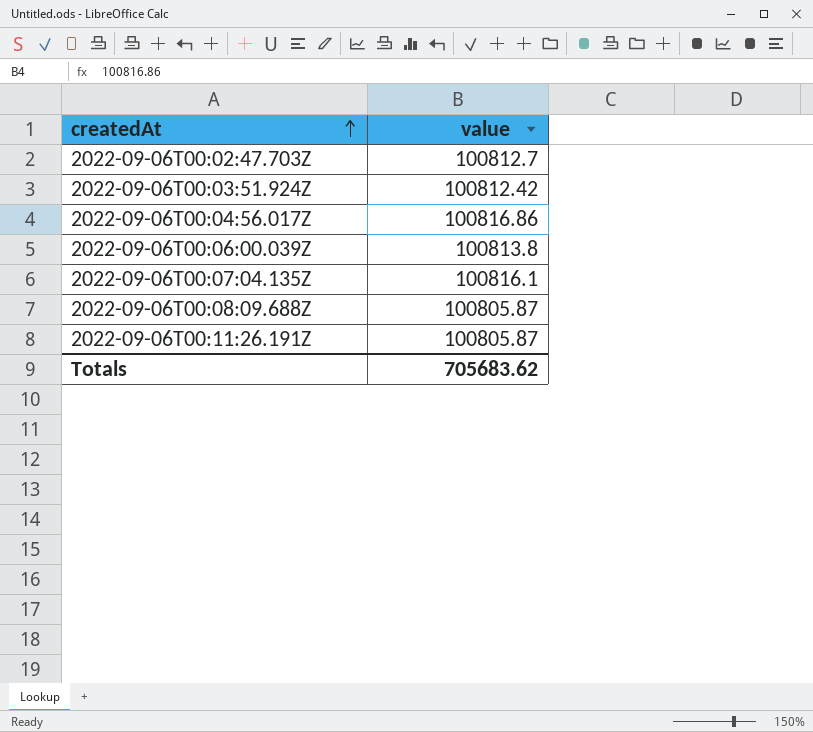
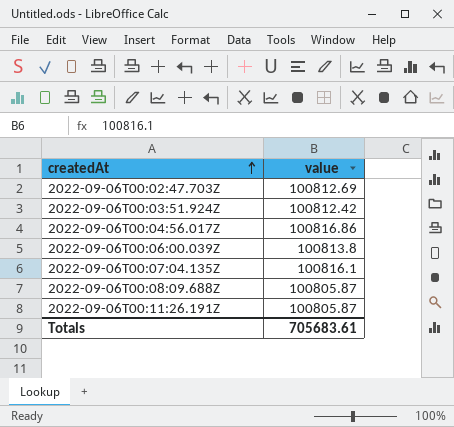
2022-09-06T00:02:47.703Z | value: 100812.7 -> 100812.69
Totals | value: 705683.62 -> 705683.61

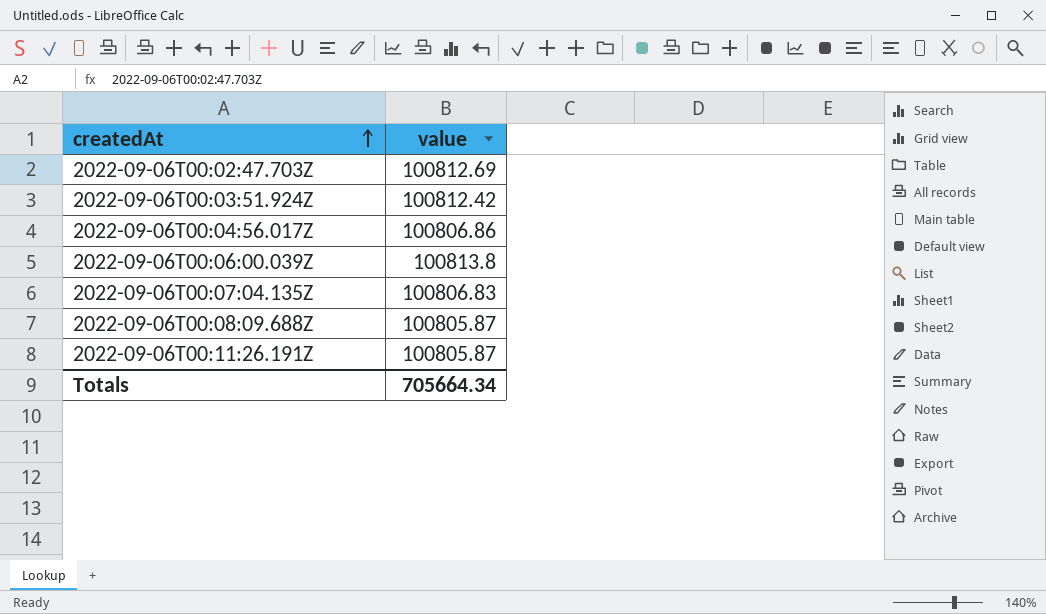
2022-09-06T00:04:56.017Z | value: 100816.86 -> 100806.86
2022-09-06T00:07:04.135Z | value: 100816.1 -> 100806.83
Totals | value: 705683.61 -> 705664.34

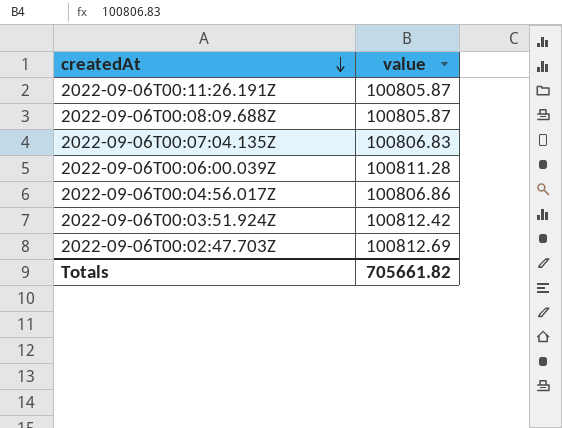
row order: createdAt ascending -> createdAt descending
2022-09-06T00:06:00.039Z | value: 100813.8 -> 100811.28
Totals | value: 705664.34 -> 705661.82

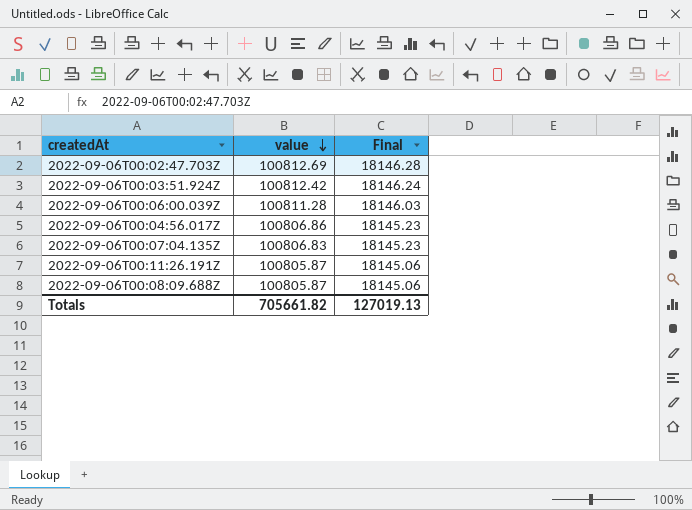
row order: createdAt descending -> value descending
column Final | formula: none -> [value] * 0.18

